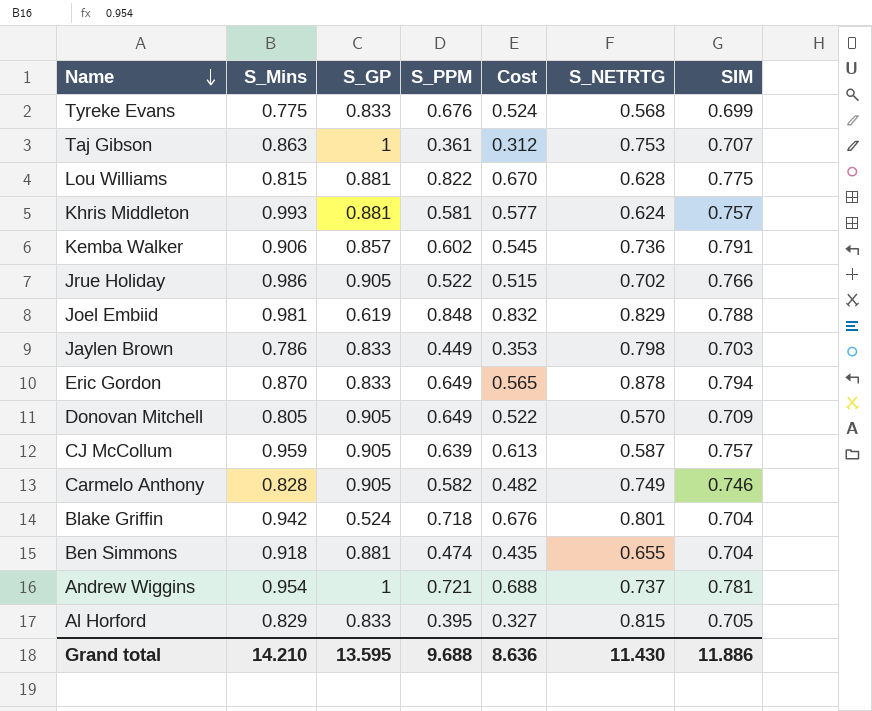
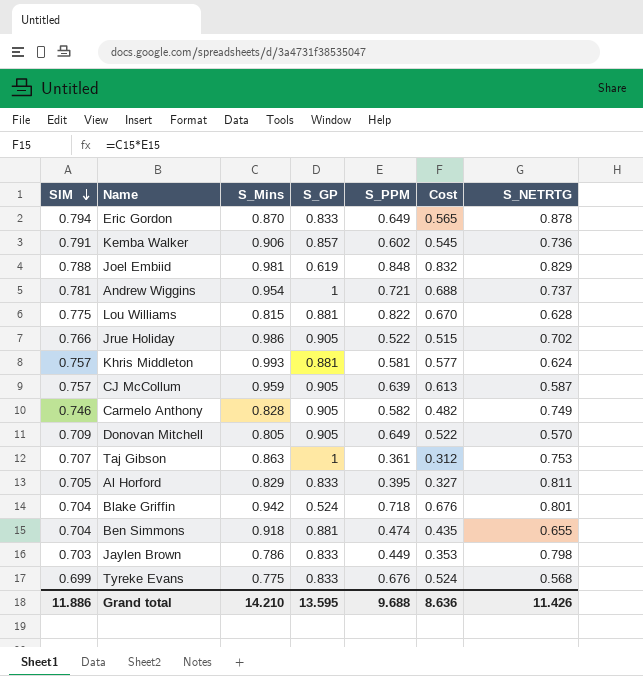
row order: Name descending -> SIM descending
column SIM | position: 7 -> 1
Al Horford | S_NETRTG: 0.815 -> 0.811
Grand total | S_NETRTG: 11.430 -> 11.426

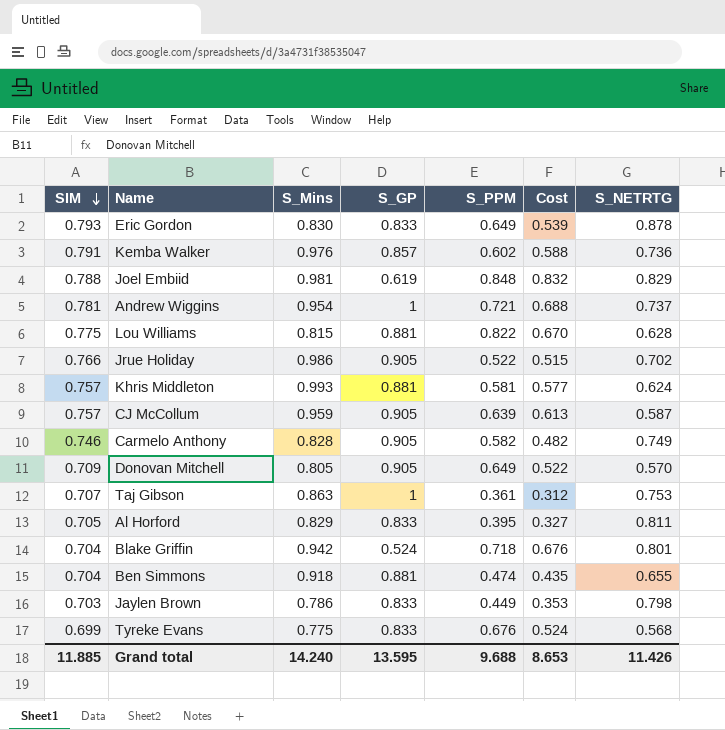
Eric Gordon | SIM: 0.794 -> 0.793
Eric Gordon | S_Mins: 0.870 -> 0.830
Eric Gordon | Cost: 0.565 -> 0.539
Kemba Walker | S_Mins: 0.906 -> 0.976
Kemba Walker | Cost: 0.545 -> 0.588
Grand total | SIM: 11.886 -> 11.885
Grand total | S_Mins: 14.210 -> 14.240
Grand total | Cost: 8.636 -> 8.653

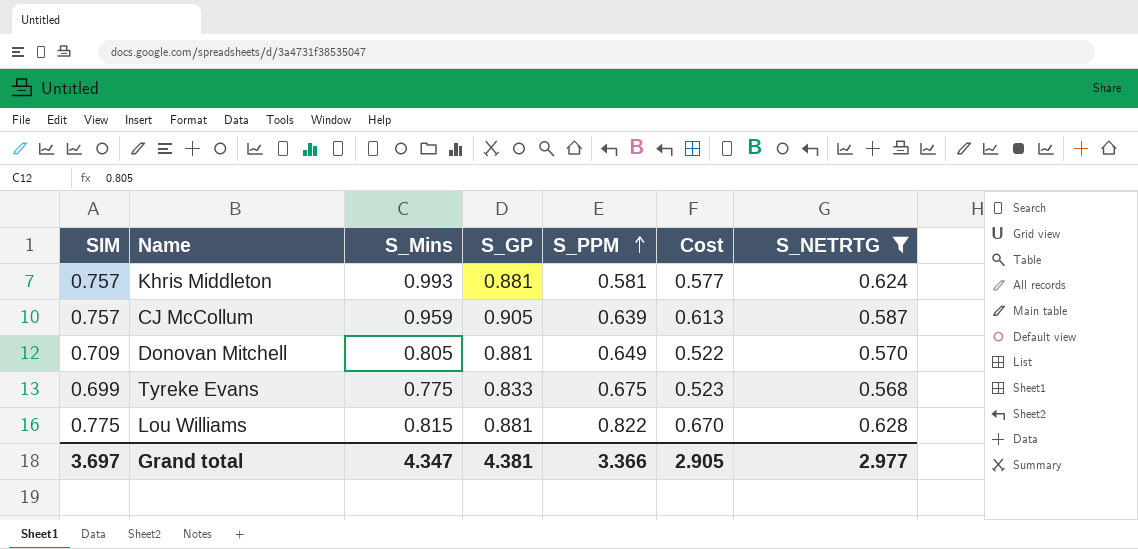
filter: none -> S_NETRTG <= 0.628
row order: SIM descending -> S_PPM ascending
Donovan Mitchell | S_GP: 0.905 -> 0.881
Tyreke Evans | S_PPM: 0.676 -> 0.675
Tyreke Evans | Cost: 0.524 -> 0.523
Grand total | SIM: 11.885 -> 3.697
Grand total | S_Mins: 14.240 -> 4.347
Grand total | S_GP: 13.595 -> 4.381
Grand total | S_PPM: 9.688 -> 3.366
Grand total | Cost: 8.653 -> 2.905
Grand total | S_NETRTG: 11.426 -> 2.977

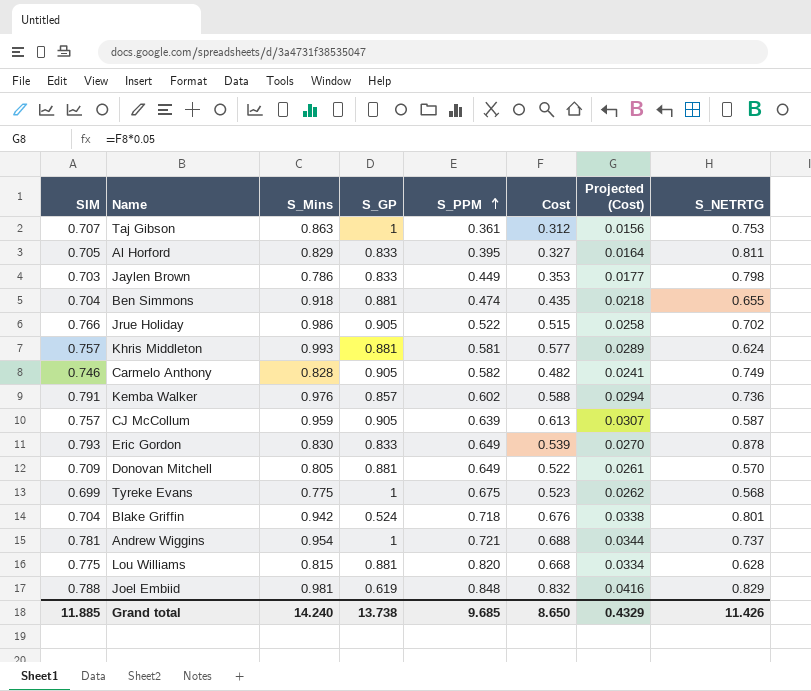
filter: S_NETRTG <= 0.628 -> none
column Projected (Cost) | formula: none -> [Cost] * 0.05
Tyreke Evans | S_GP: 0.833 -> 1
Lou Williams | S_PPM: 0.822 -> 0.820
Lou Williams | Cost: 0.670 -> 0.668
Grand total | SIM: 3.697 -> 11.885
Grand total | S_Mins: 4.347 -> 14.240
Grand total | S_GP: 4.381 -> 13.738
Grand total | S_PPM: 3.366 -> 9.685
Grand total | Cost: 2.905 -> 8.650
Grand total | S_NETRTG: 2.977 -> 11.426

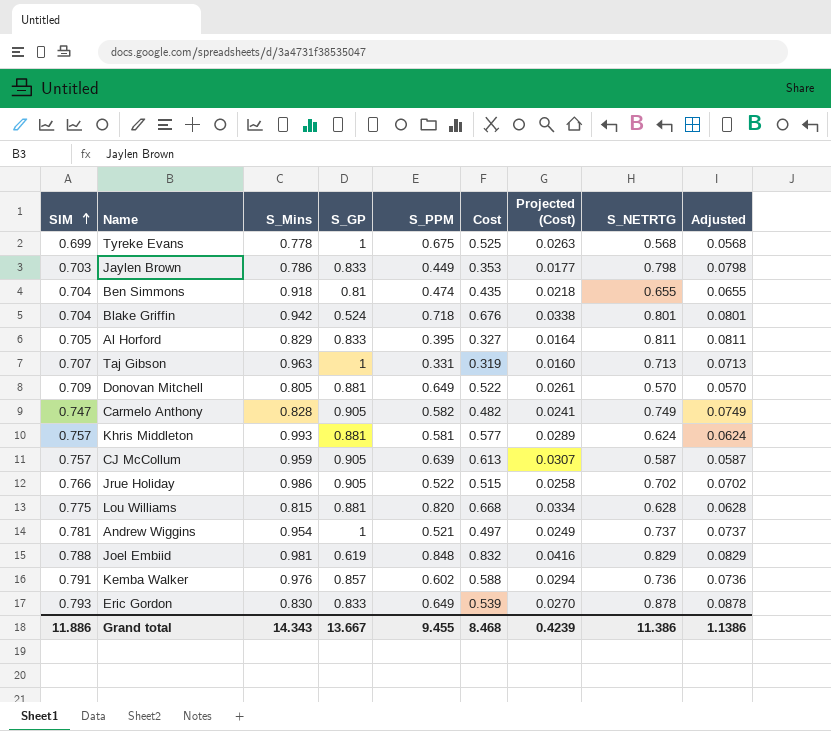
row order: S_PPM ascending -> SIM ascending
column Adjusted | formula: none -> [S_NETRTG] * 0.1
Tyreke Evans | S_Mins: 0.775 -> 0.778
Tyreke Evans | Cost: 0.523 -> 0.525
Tyreke Evans | Projected (Cost): 0.0262 -> 0.0263
Ben Simmons | S_GP: 0.881 -> 0.81
Taj Gibson | S_Mins: 0.863 -> 0.963
Taj Gibson | S_PPM: 0.361 -> 0.331
Taj Gibson | Cost: 0.312 -> 0.319
Taj Gibson | Projected (Cost): 0.0156 -> 0.0160
Taj Gibson | S_NETRTG: 0.753 -> 0.713
Carmelo Anthony | SIM: 0.746 -> 0.747
Andrew Wiggins | S_PPM: 0.721 -> 0.521
Andrew Wiggins | Cost: 0.688 -> 0.497
Andrew Wiggins | Projected (Cost): 0.0344 -> 0.0249
Grand total | SIM: 11.885 -> 11.886
Grand total | S_Mins: 14.240 -> 14.343
Grand total | S_GP: 13.738 -> 13.667
Grand total | S_PPM: 9.685 -> 9.455
Grand total | Cost: 8.650 -> 8.468
Grand total | Projected (Cost): 0.4329 -> 0.4239
Grand total | S_NETRTG: 11.426 -> 11.386

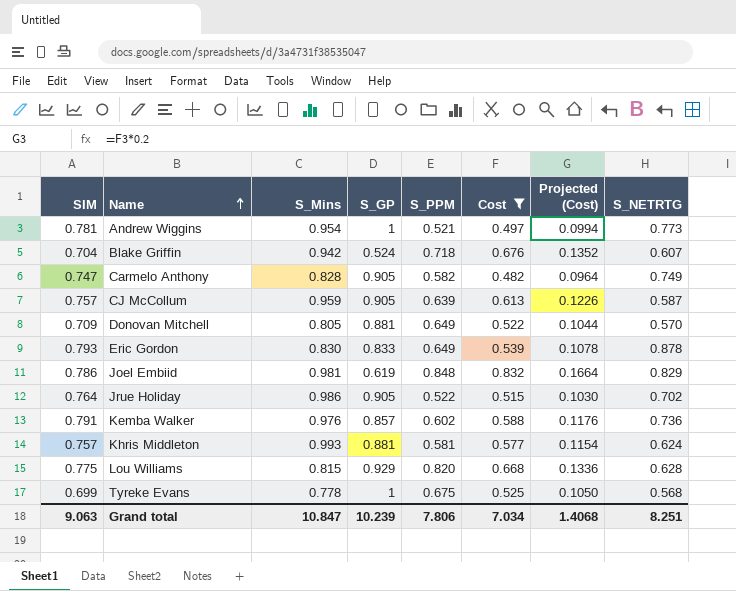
filter: none -> Cost >= 0.482
row order: SIM ascending -> Name ascending
column Adjusted | formula: [S_NETRTG] * 0.1 -> none
column Projected (Cost) | formula: [Cost] * 0.05 -> [Cost] * 0.2
Andrew Wiggins | S_NETRTG: 0.737 -> 0.773
Blake Griffin | S_NETRTG: 0.801 -> 0.607
Joel Embiid | SIM: 0.788 -> 0.786
Jrue Holiday | SIM: 0.766 -> 0.764
Lou Williams | S_GP: 0.881 -> 0.929
Grand total | SIM: 11.886 -> 9.063
Grand total | S_Mins: 14.343 -> 10.847
Grand total | S_GP: 13.667 -> 10.239
Grand total | S_PPM: 9.455 -> 7.806
Grand total | Cost: 8.468 -> 7.034
Grand total | Projected (Cost): 0.4239 -> 1.4068
Grand total | S_NETRTG: 11.386 -> 8.251

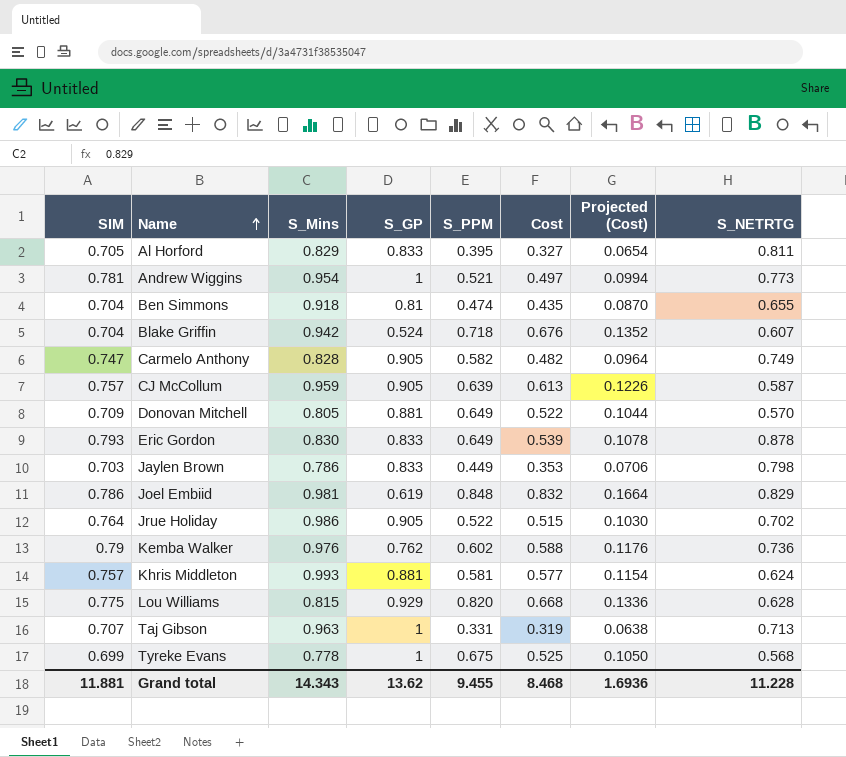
filter: Cost >= 0.482 -> none
Kemba Walker | SIM: 0.791 -> 0.79
Kemba Walker | S_GP: 0.857 -> 0.762
Grand total | SIM: 9.063 -> 11.881
Grand total | S_Mins: 10.847 -> 14.343
Grand total | S_GP: 10.239 -> 13.62
Grand total | S_PPM: 7.806 -> 9.455
Grand total | Cost: 7.034 -> 8.468
Grand total | Projected (Cost): 1.4068 -> 1.6936
Grand total | S_NETRTG: 8.251 -> 11.228

